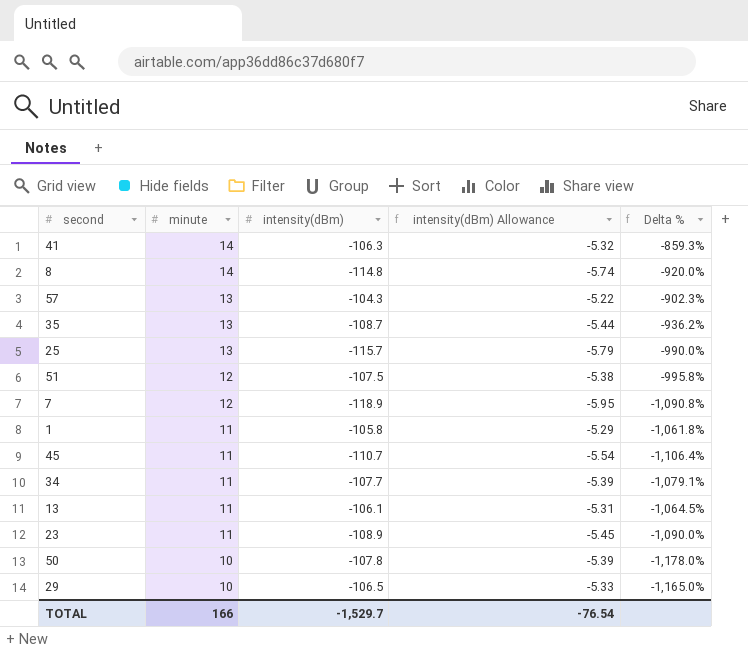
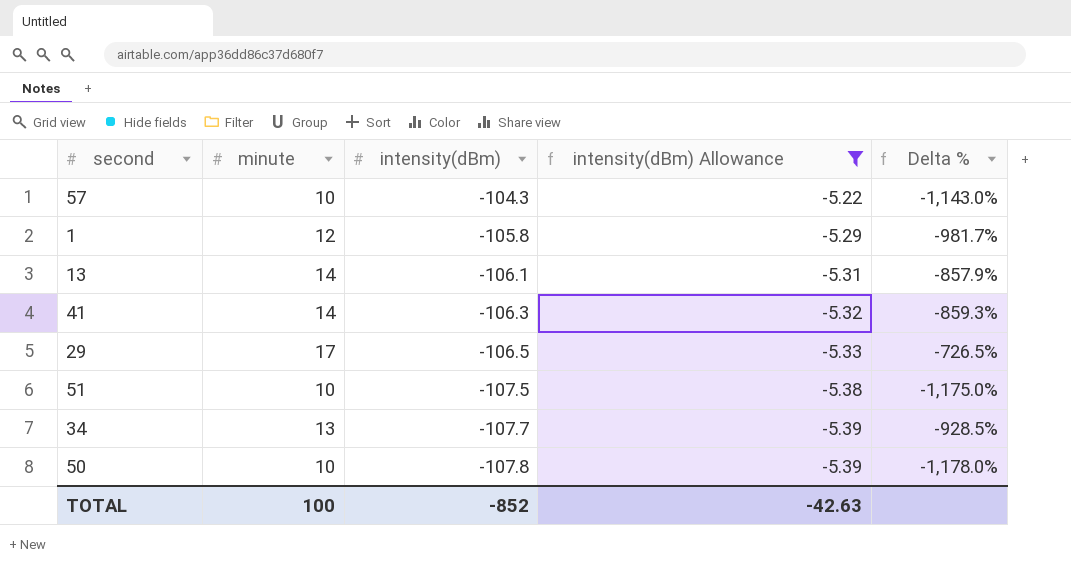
filter: none -> intensity(dBm) Allowance >= -5.39
row order: minute descending -> intensity(dBm) descending
57 | minute: 13 -> 10
57 | Delta %: -902.3% -> -1,143.0%
1 | minute: 11 -> 12
1 | Delta %: -1,061.8% -> -981.7%
13 | minute: 11 -> 14
13 | Delta %: -1,064.5% -> -857.9%
29 | minute: 10 -> 17
29 | Delta %: -1,165.0% -> -726.5%
51 | minute: 12 -> 10
51 | Delta %: -995.8% -> -1,175.0%
34 | minute: 11 -> 13
34 | Delta %: -1,079.1% -> -928.5%
TOTAL | minute: 166 -> 100
TOTAL | intensity(dBm): -1,529.7 -> -852
TOTAL | intensity(dBm) Allowance: -76.54 -> -42.63

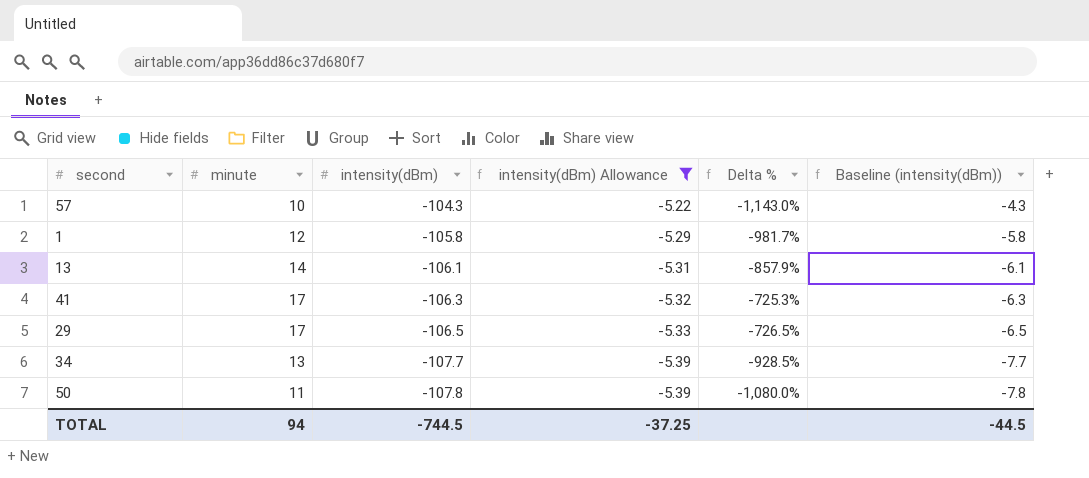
column Baseline (intensity(dBm)) | formula: none -> [intensity(dBm)] + 100
row 51: 10 | -107.5 | -5.38 | -1,175.0% -> none
41 | minute: 14 -> 17
41 | Delta %: -859.3% -> -725.3%
50 | minute: 10 -> 11
50 | Delta %: -1,178.0% -> -1,080.0%
TOTAL | minute: 100 -> 94
TOTAL | intensity(dBm): -852 -> -744.5
TOTAL | intensity(dBm) Allowance: -42.63 -> -37.25

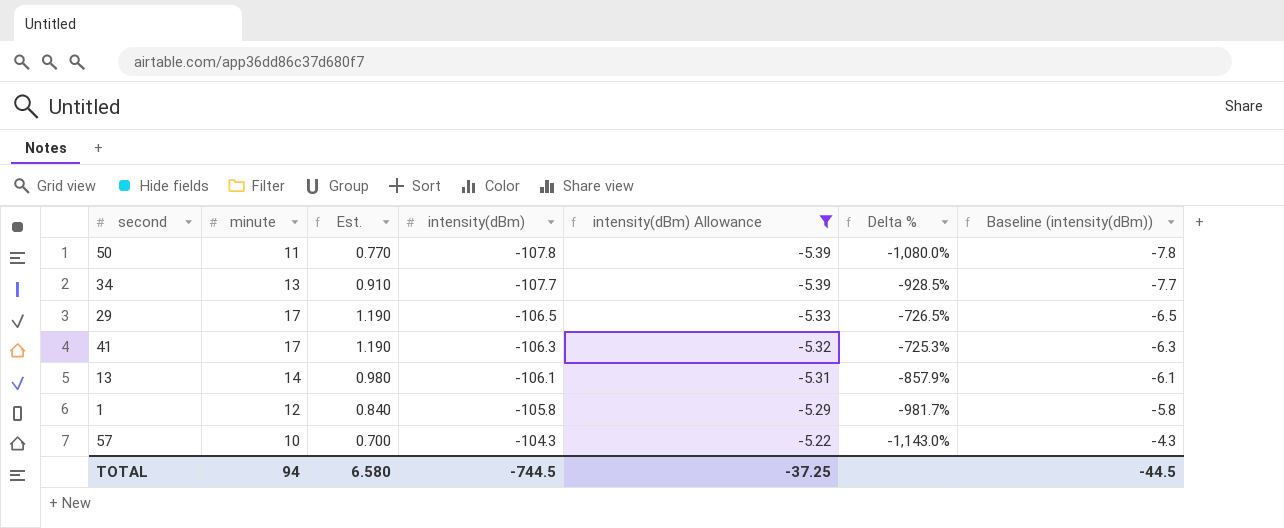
row order: intensity(dBm) descending -> intensity(dBm) ascending
column Est. | formula: none -> [minute] * 0.07

